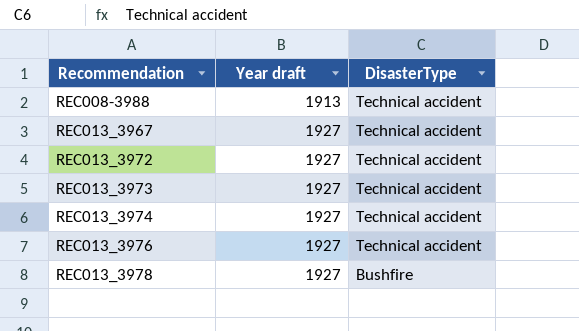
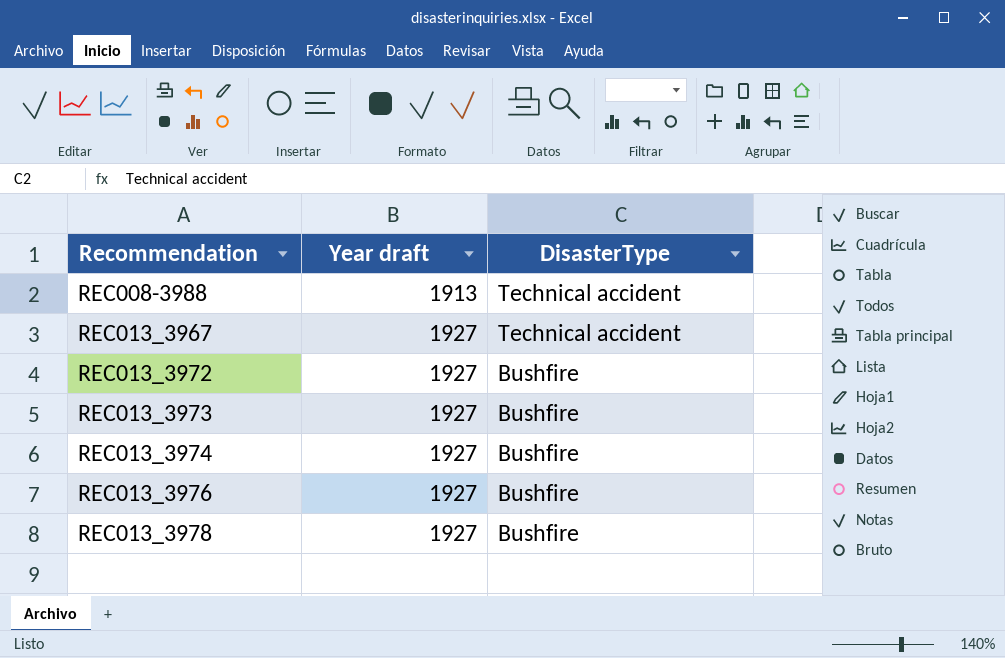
REC013_3972 | DisasterType: Technical accident -> Bushfire
REC013_3973 | DisasterType: Technical accident -> Bushfire
REC013_3974 | DisasterType: Technical accident -> Bushfire
REC013_3976 | DisasterType: Technical accident -> Bushfire

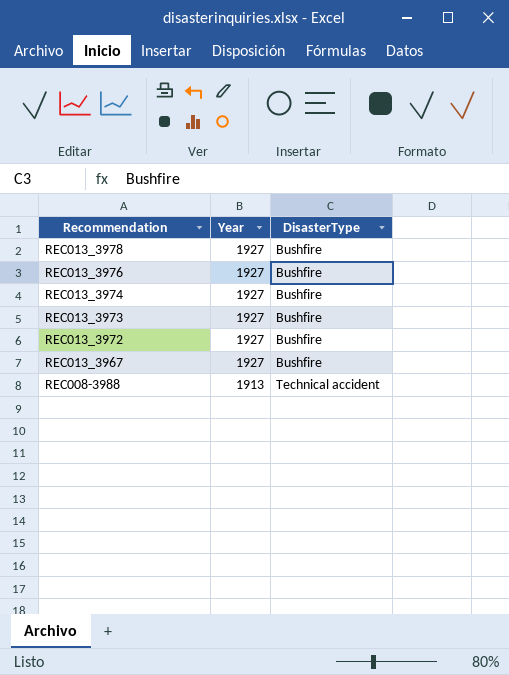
row order: Recommendation ascending -> Recommendation descending
column name: Year draft -> Year
REC013_3967 | DisasterType: Technical accident -> Bushfire

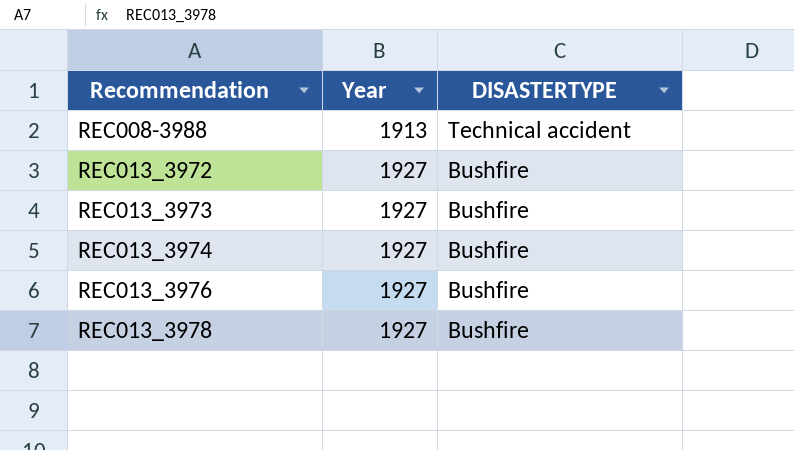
row order: Recommendation descending -> Recommendation ascending
column name: DisasterType -> DISASTERTYPE
row REC013_3967: 1927 | Bushfire -> none

